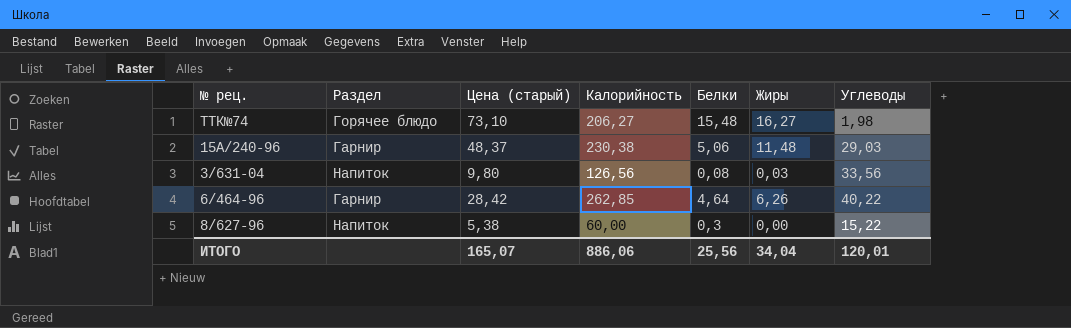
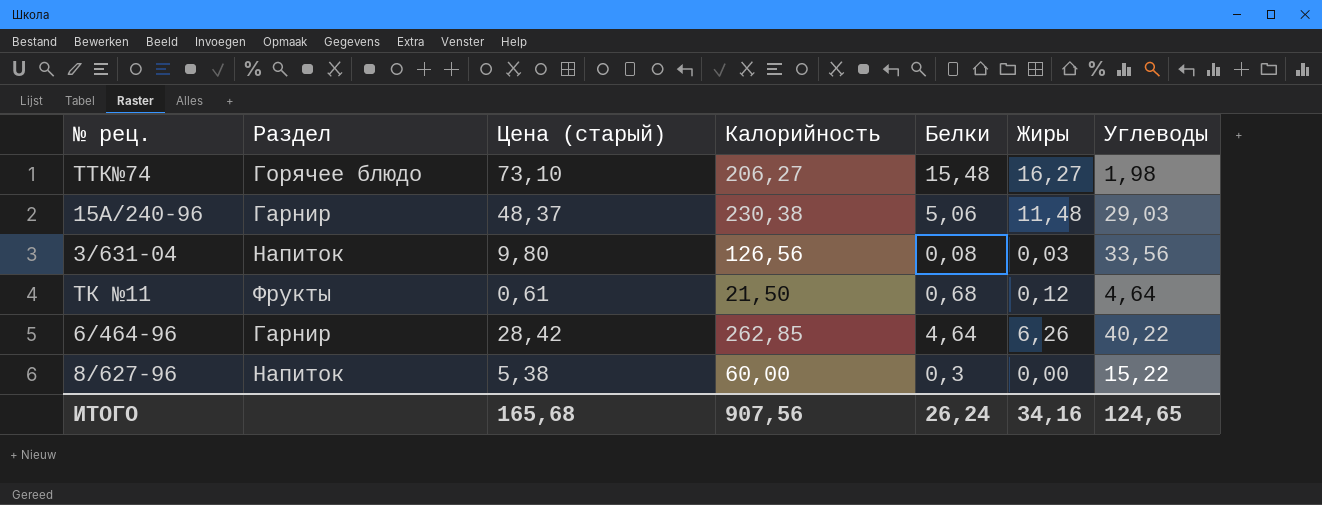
row ТК №11: none -> Фрукты | 0,61 | 21,50 | 0,68 | 0,12 | 4,64
ИТОГО | Цена (старый): 165,07 -> 165,68
ИТОГО | Калорийность: 886,06 -> 907,56
ИТОГО | Белки: 25,56 -> 26,24
ИТОГО | Жиры: 34,04 -> 34,16
ИТОГО | Углеводы: 120,01 -> 124,65

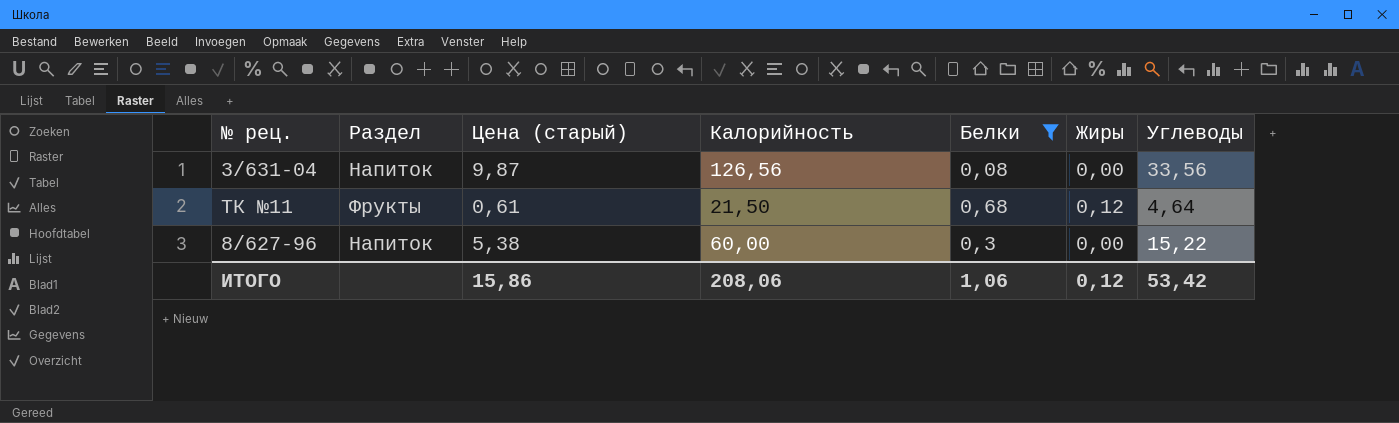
filter: none -> Белки <= 0,68
3/631-04 | Цена (старый): 9,80 -> 9,87
3/631-04 | Жиры: 0,03 -> 0,00
ИТОГО | Цена (старый): 165,68 -> 15,86
ИТОГО | Калорийность: 907,56 -> 208,06
ИТОГО | Белки: 26,24 -> 1,06
ИТОГО | Жиры: 34,16 -> 0,12
ИТОГО | Углеводы: 124,65 -> 53,42

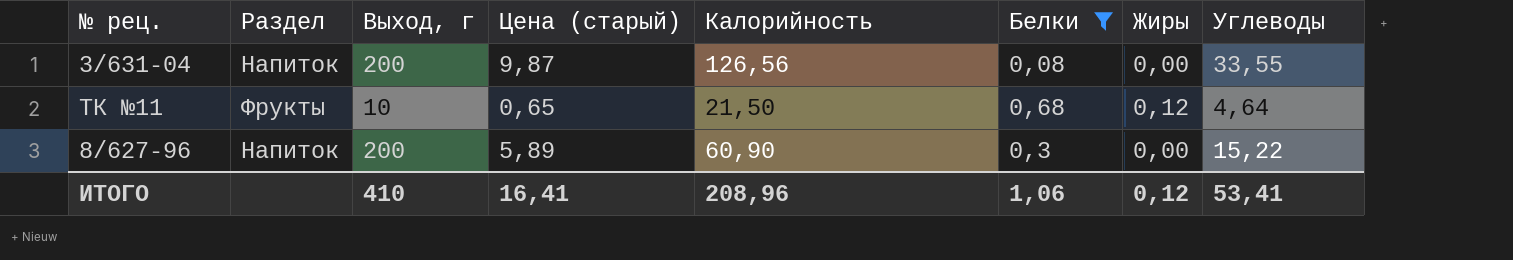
column Выход, г | position: none -> 3
3/631-04 | Углеводы: 33,56 -> 33,55
ТК №11 | Цена (старый): 0,61 -> 0,65
8/627-96 | Цена (старый): 5,38 -> 5,89
8/627-96 | Калорийность: 60,00 -> 60,90
ИТОГО | Цена (старый): 15,86 -> 16,41
ИТОГО | Калорийность: 208,06 -> 208,96
ИТОГО | Углеводы: 53,42 -> 53,41

